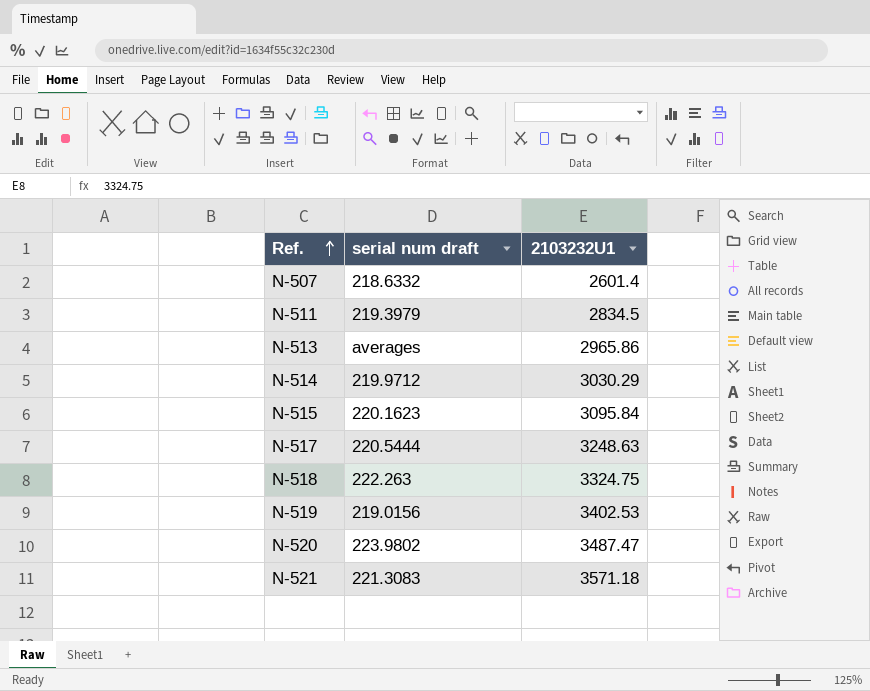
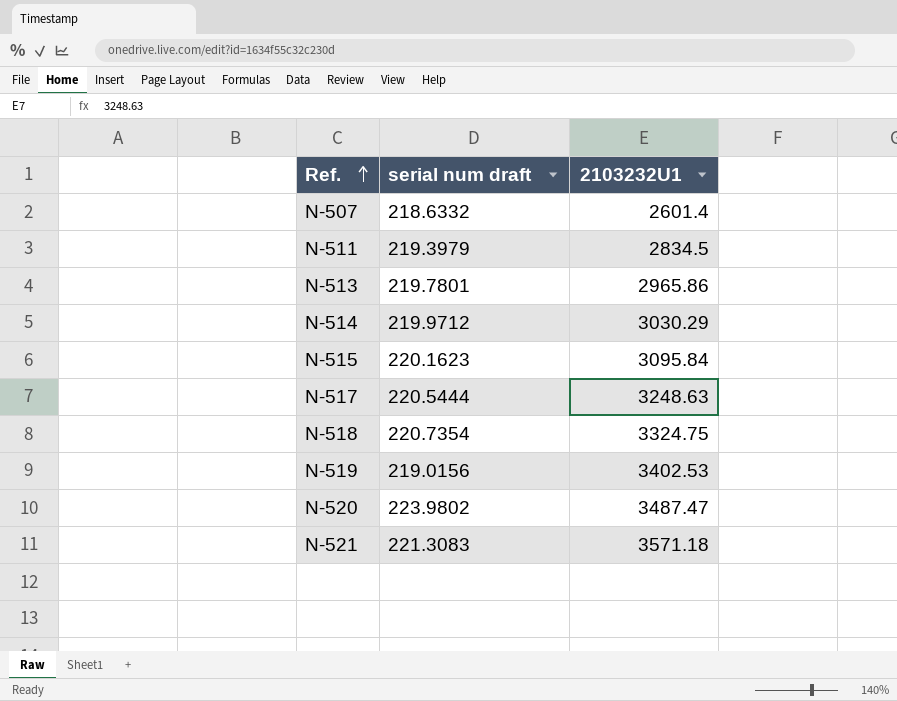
N-513 | serial num draft: averages -> 219.7801
N-518 | serial num draft: 222.263 -> 220.7354

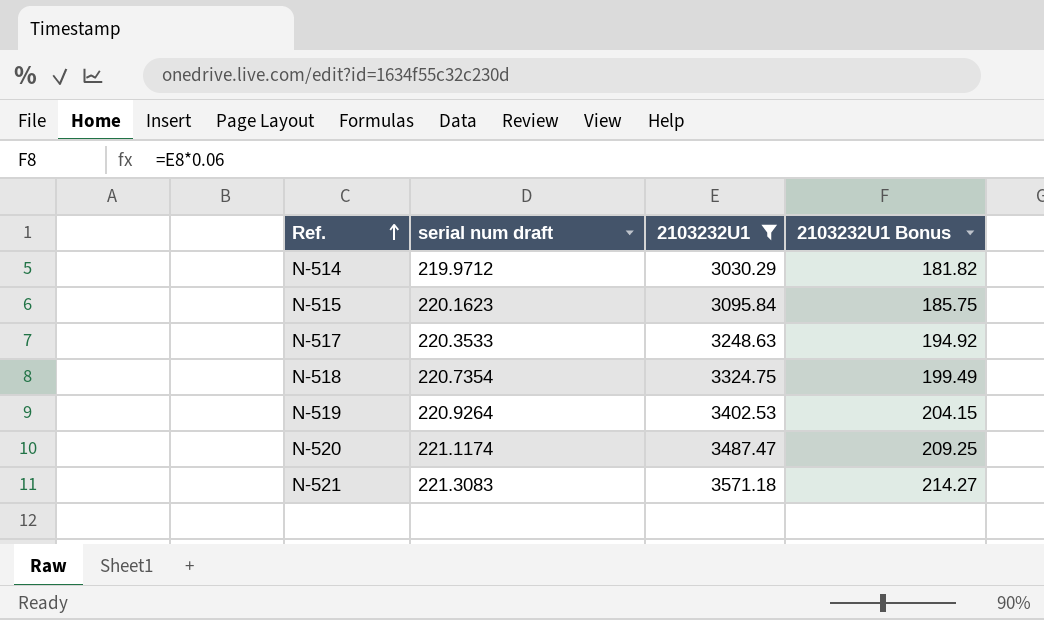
filter: none -> 2103232U1 >= 3030.29
column 2103232U1 Bonus | formula: none -> [2103232U1] * 0.06
N-517 | serial num draft: 220.5444 -> 220.3533
N-519 | serial num draft: 219.0156 -> 220.9264
N-520 | serial num draft: 223.9802 -> 221.1174

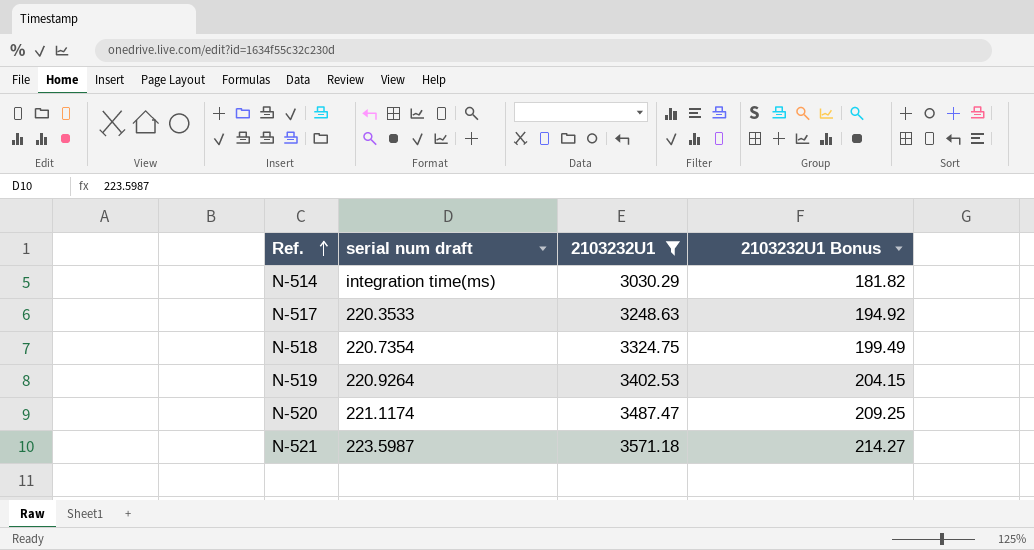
row N-515: 220.1623 | 3095.84 | 185.75 -> none
N-514 | serial num draft: 219.9712 -> integration time(ms)
N-521 | serial num draft: 221.3083 -> 223.5987

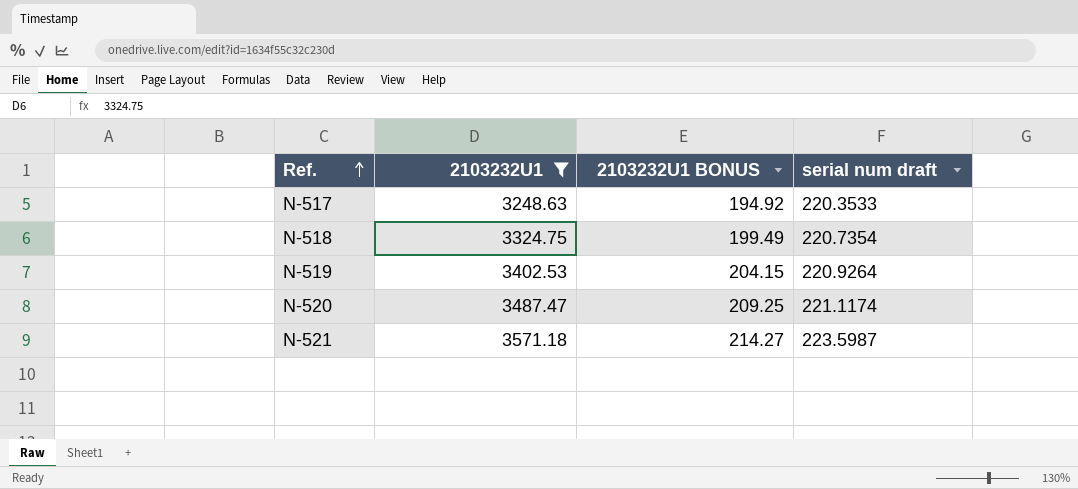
column name: 2103232U1 Bonus -> 2103232U1 BONUS
column serial num draft | position: 2 -> 4
row N-514: integration time(ms) | 3030.29 | 181.82 -> none

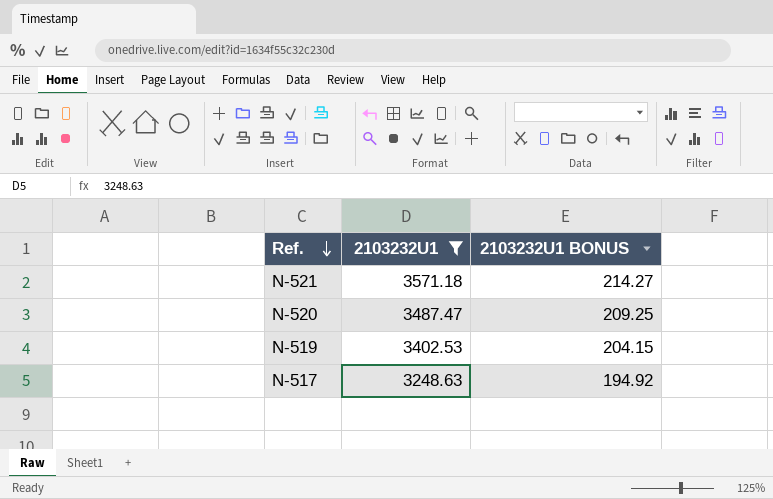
row order: Ref. ascending -> Ref. descending
column serial num draft | position: 4 -> none
row N-518: 3324.75 | 199.49 | 220.7354 -> none

